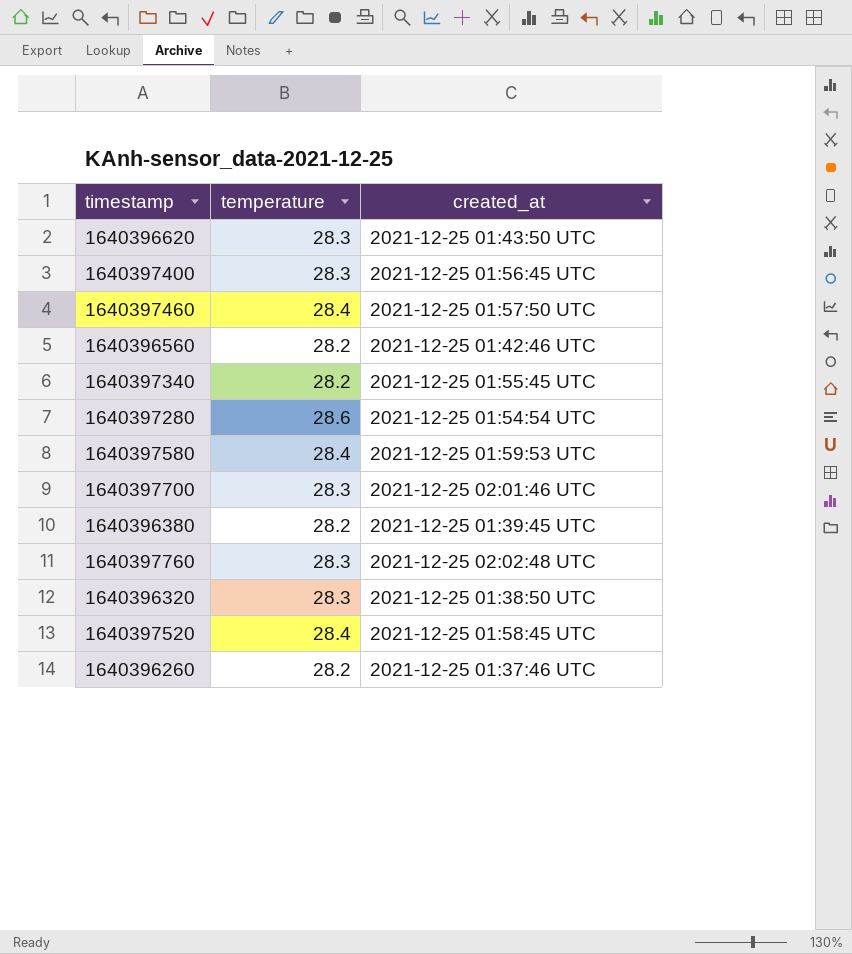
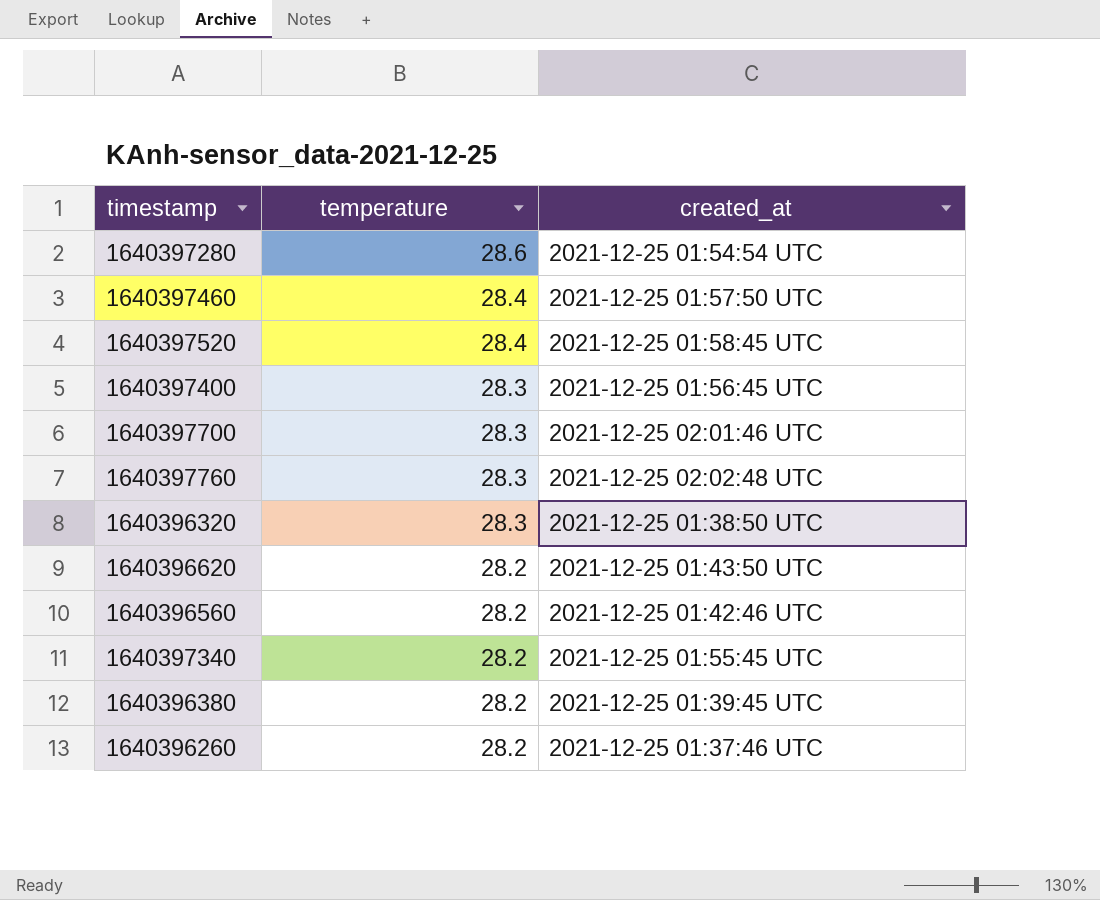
row order: none -> temperature descending
row 1640397580: 28.4 | 2021-12-25 01:59:53 UTC -> none
1640396620 | temperature: 28.3 -> 28.2

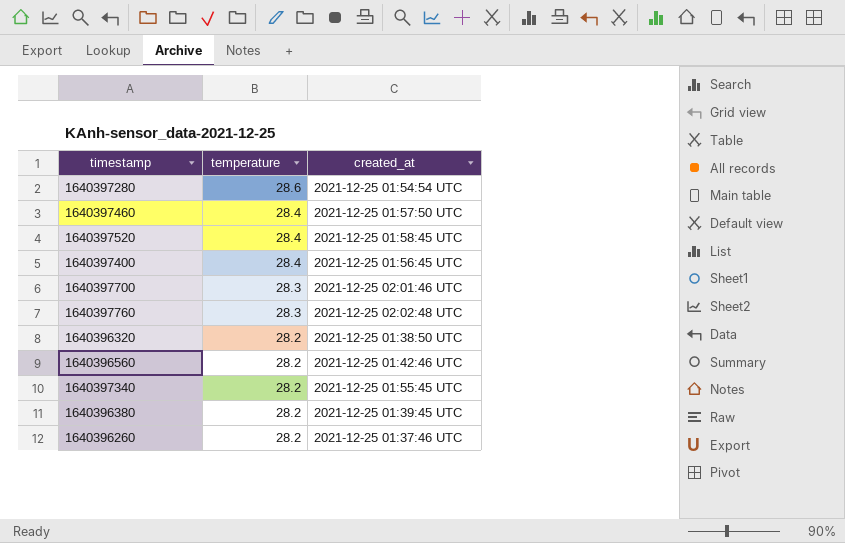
row 1640396620: 28.2 | 2021-12-25 01:43:50 UTC -> none
1640397400 | temperature: 28.3 -> 28.4
1640396320 | temperature: 28.3 -> 28.2

